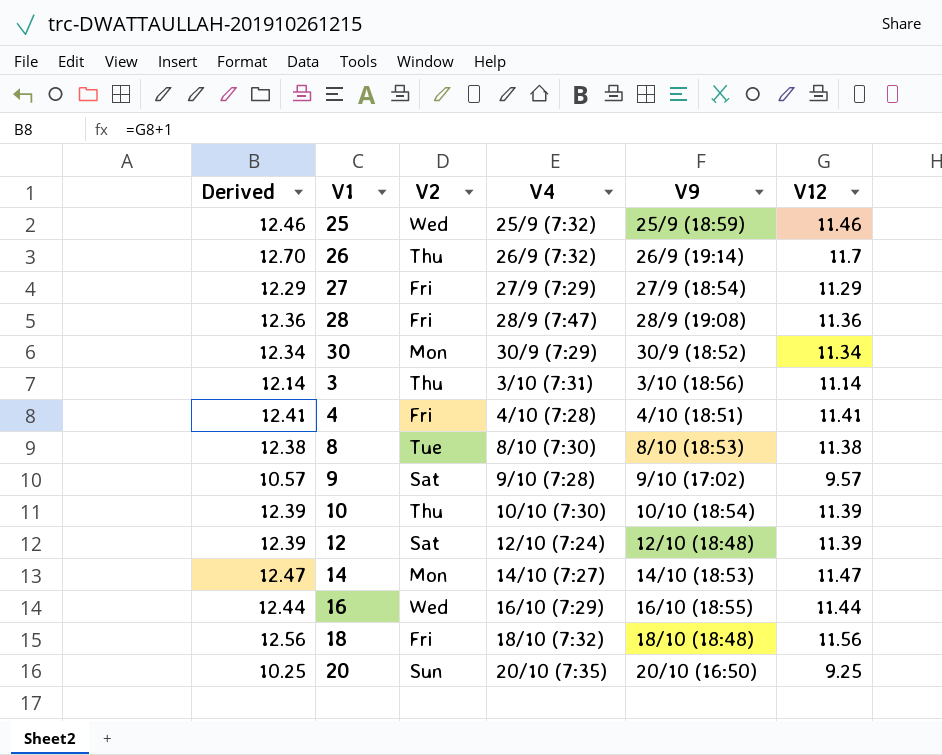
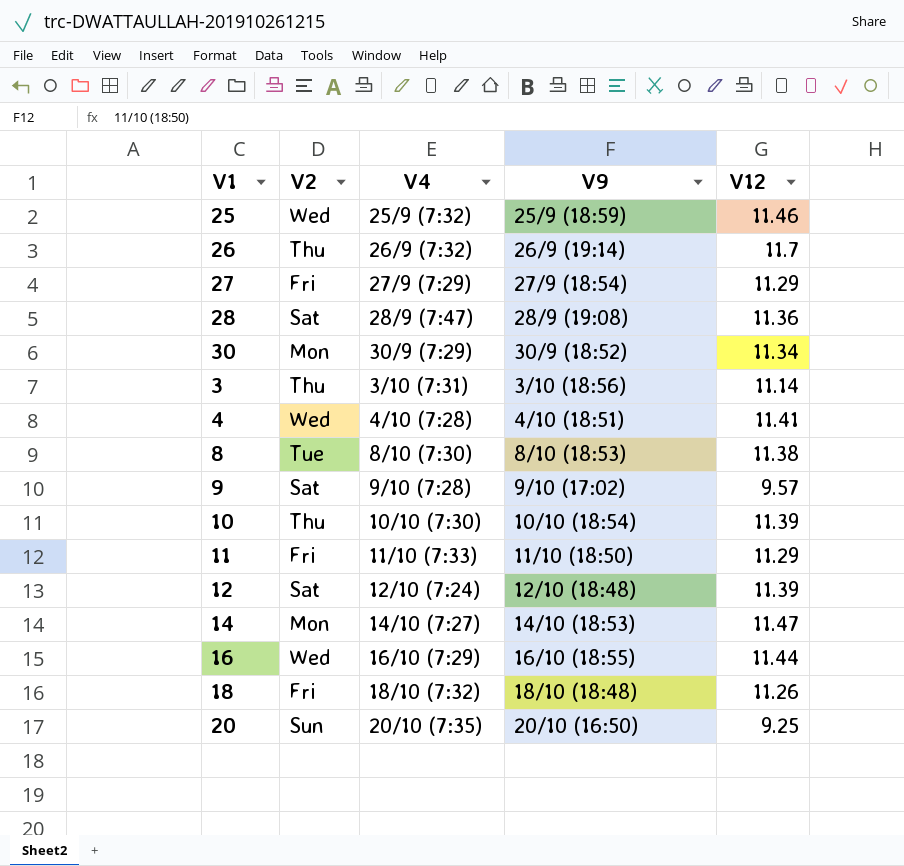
column Derived | formula: [V12] + 1 -> none
28 | V2: Fri -> Sat
4 | V2: Fri -> Wed
row 11: none -> Fri | 11/10 (7:33) | 11/10 (18:50) | 11.29
18 | V12: 11.56 -> 11.26

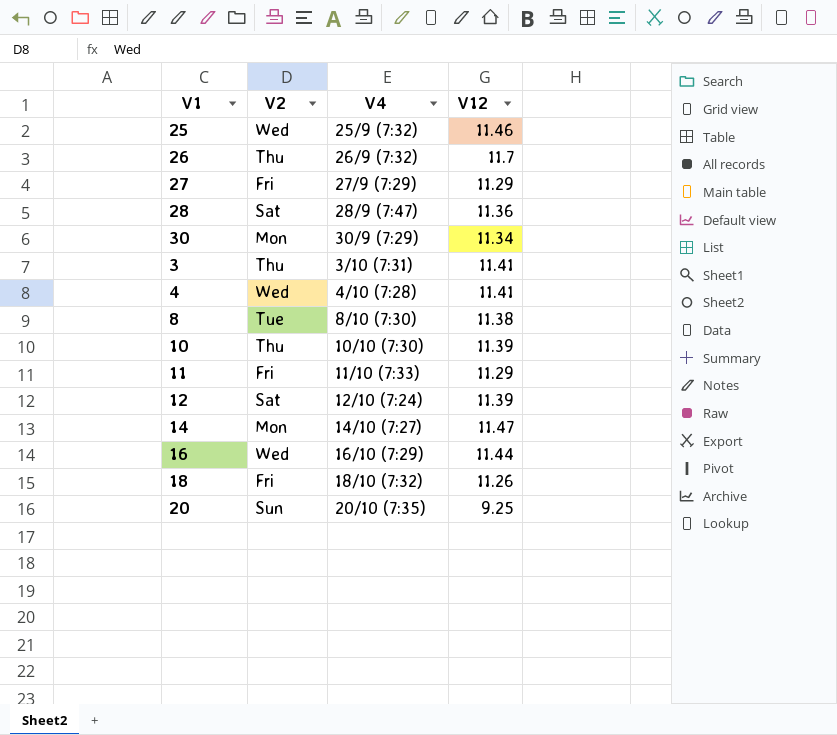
column V9 | position: 4 -> none
row 9: Sat | 9/10 (7:28) | 9/10 (17:02) | 9.57 -> none
3 | V12: 11.14 -> 11.41

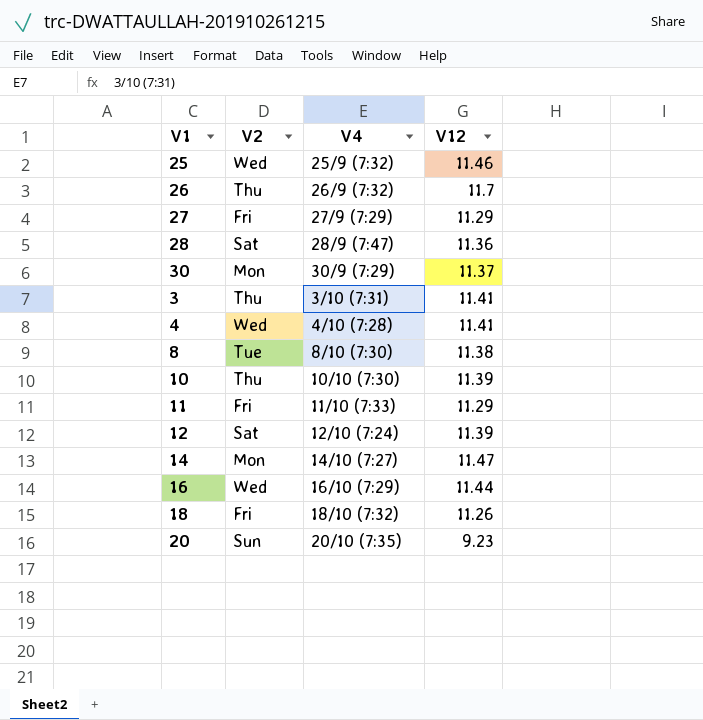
30 | V12: 11.34 -> 11.37
20 | V12: 9.25 -> 9.23

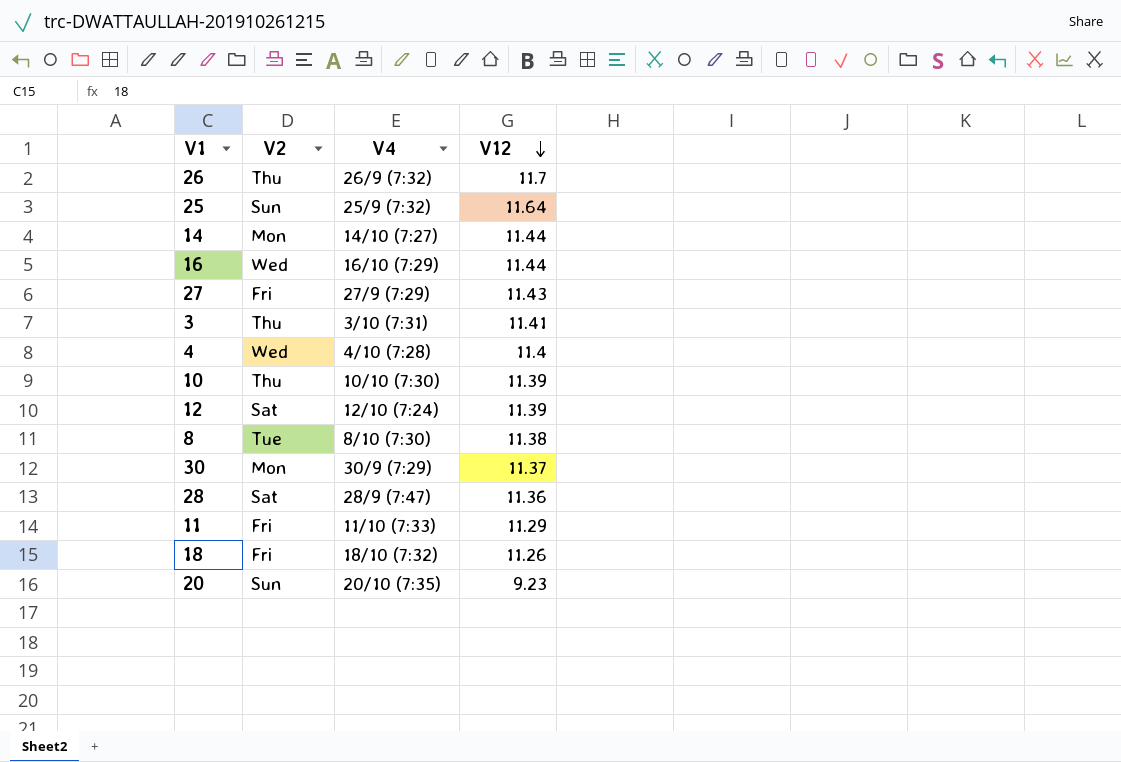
row order: none -> V12 descending
25 | V2: Wed -> Sun
25 | V12: 11.46 -> 11.64
14 | V12: 11.47 -> 11.44
27 | V12: 11.29 -> 11.43
4 | V12: 11.41 -> 11.4

